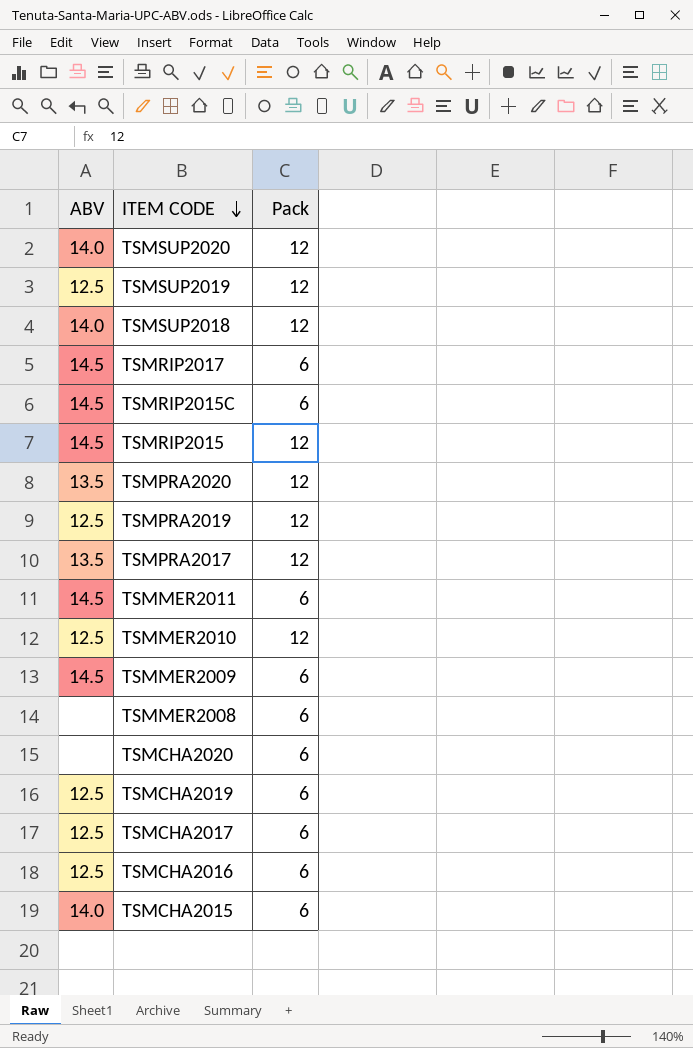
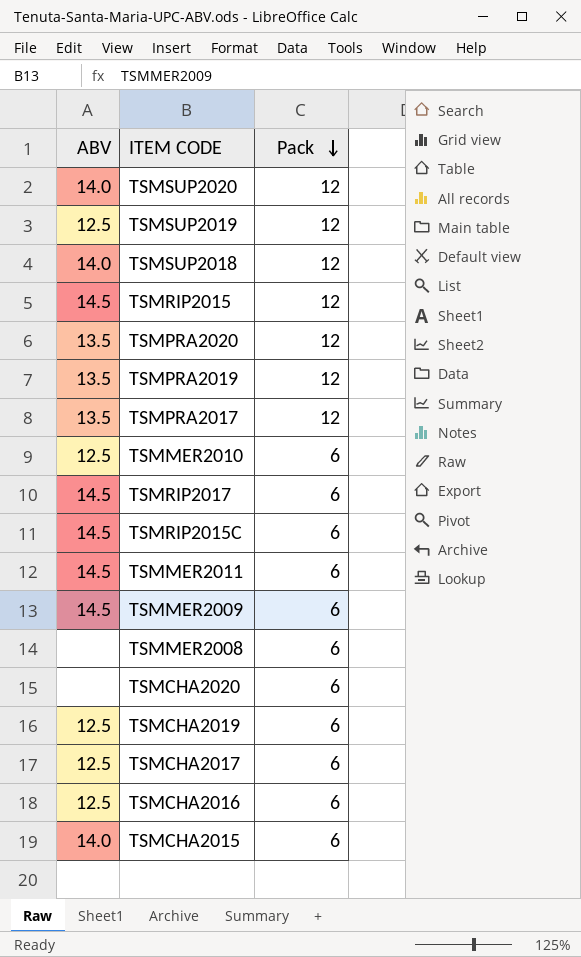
row order: ITEM CODE descending -> Pack descending
TSMPRA2019 | ABV: 12.5 -> 13.5
TSMMER2010 | Pack: 12 -> 6

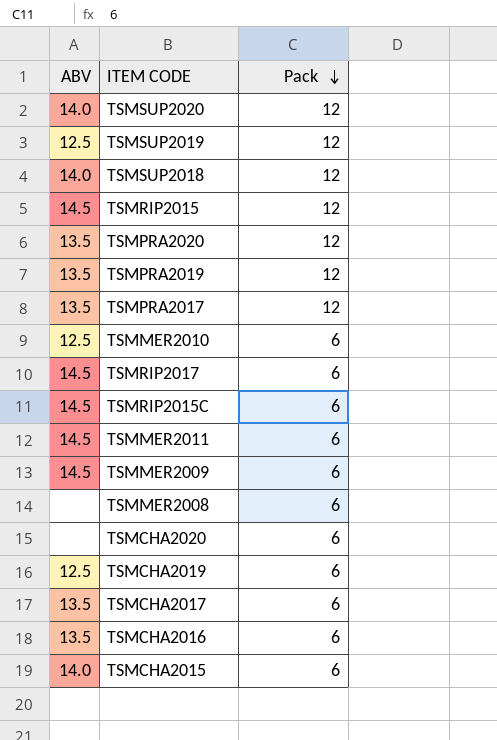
TSMCHA2017 | ABV: 12.5 -> 13.5
TSMCHA2016 | ABV: 12.5 -> 13.5

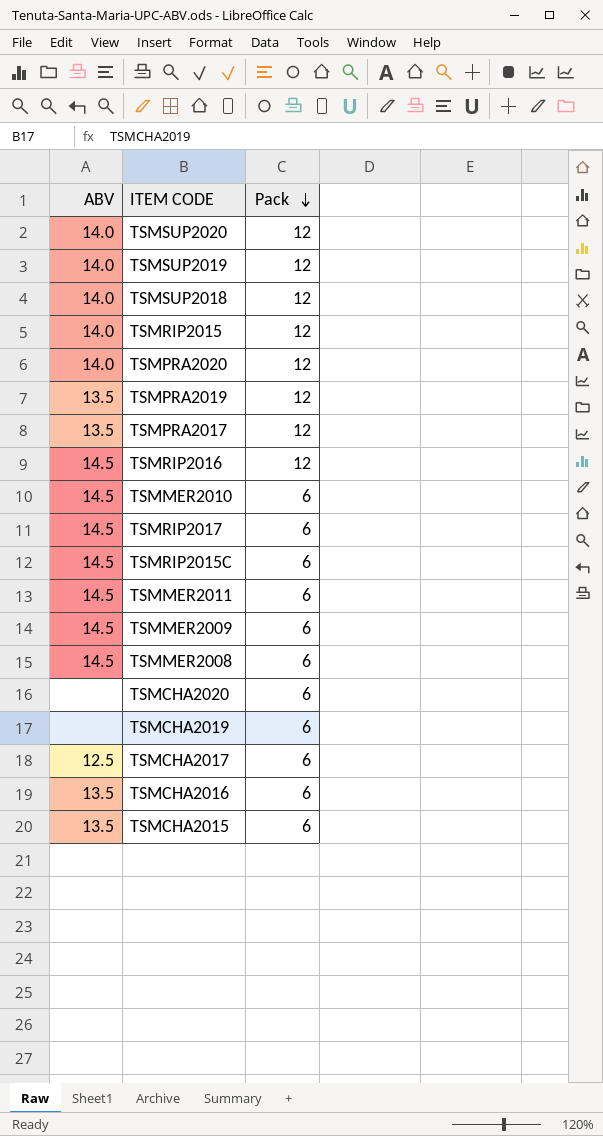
TSMSUP2019 | ABV: 12.5 -> 14.0
TSMRIP2015 | ABV: 14.5 -> 14.0
TSMPRA2020 | ABV: 13.5 -> 14.0
row TSMRIP2016: none -> 14.5 | 12
TSMMER2010 | ABV: 12.5 -> 14.5
TSMMER2008 | ABV: none -> 14.5
TSMCHA2019 | ABV: 12.5 -> none
TSMCHA2017 | ABV: 13.5 -> 12.5
TSMCHA2015 | ABV: 14.0 -> 13.5

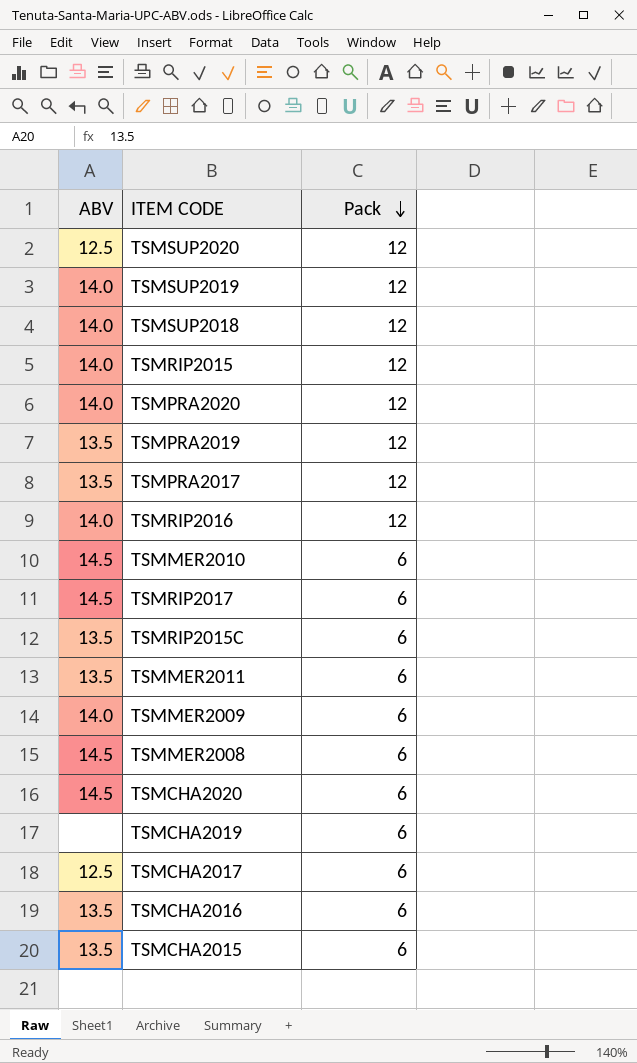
TSMSUP2020 | ABV: 14.0 -> 12.5
TSMRIP2016 | ABV: 14.5 -> 14.0
TSMRIP2015C | ABV: 14.5 -> 13.5
TSMMER2011 | ABV: 14.5 -> 13.5
TSMMER2009 | ABV: 14.5 -> 14.0
TSMCHA2020 | ABV: none -> 14.5

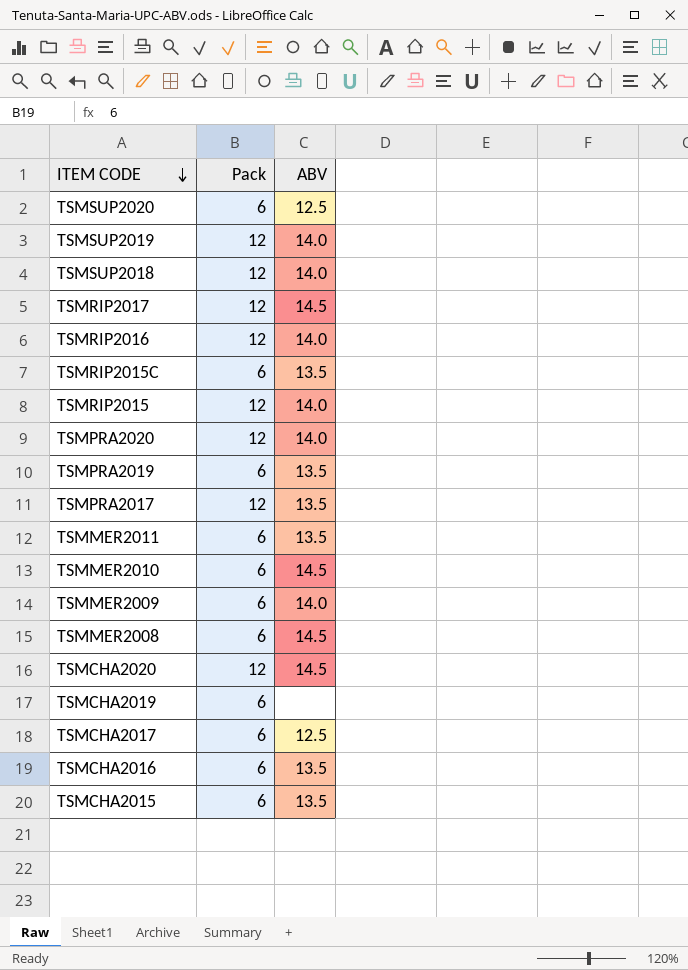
row order: Pack descending -> ITEM CODE descending
column ABV | position: 1 -> 3
TSMSUP2020 | Pack: 12 -> 6
TSMRIP2017 | Pack: 6 -> 12
TSMPRA2019 | Pack: 12 -> 6
TSMCHA2020 | Pack: 6 -> 12

